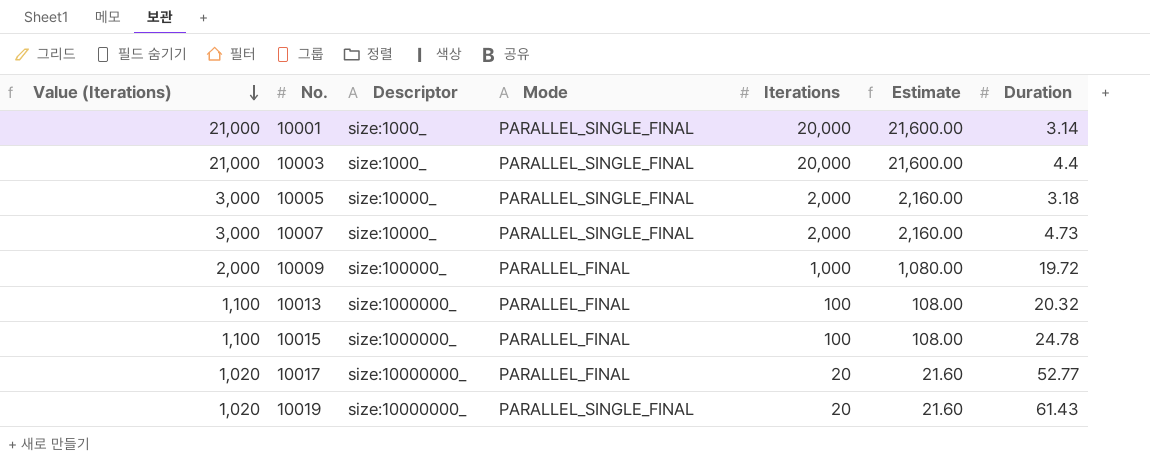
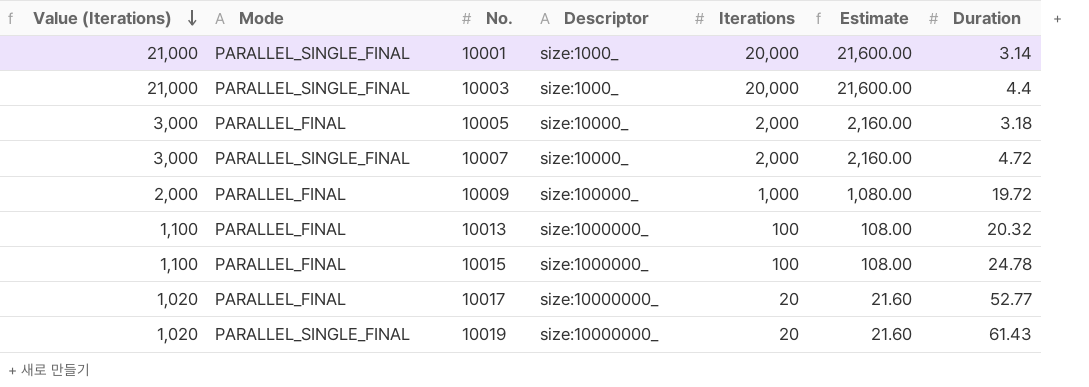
column Mode | position: 4 -> 2
10005 | Mode: PARALLEL_SINGLE_FINAL -> PARALLEL_FINAL
10007 | Duration: 4.73 -> 4.72

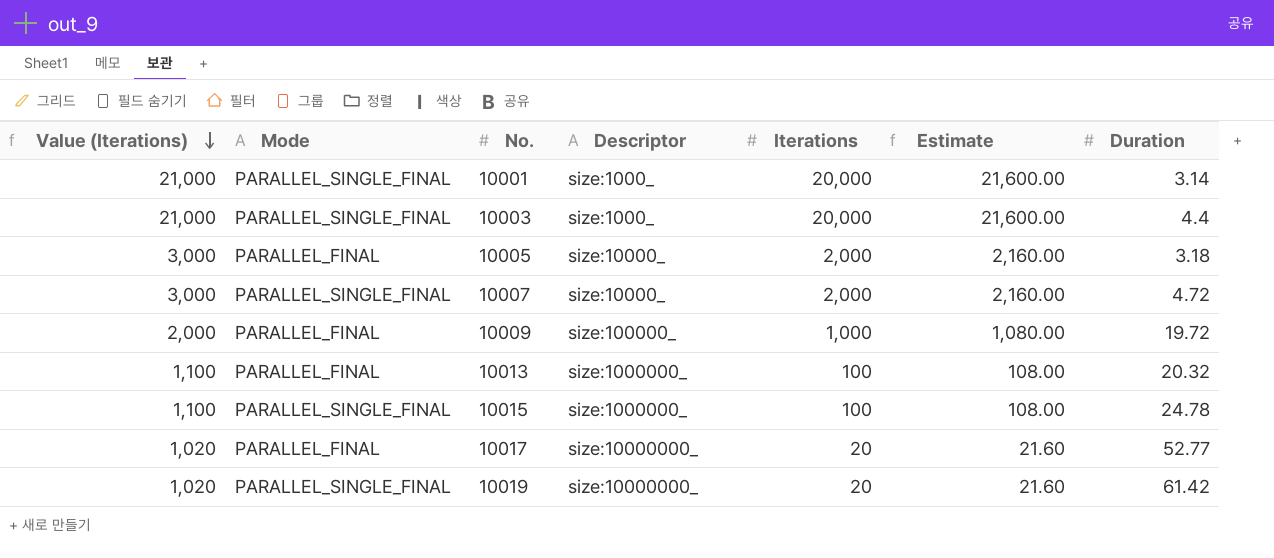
10015 | Mode: PARALLEL_FINAL -> PARALLEL_SINGLE_FINAL
10019 | Duration: 61.43 -> 61.42

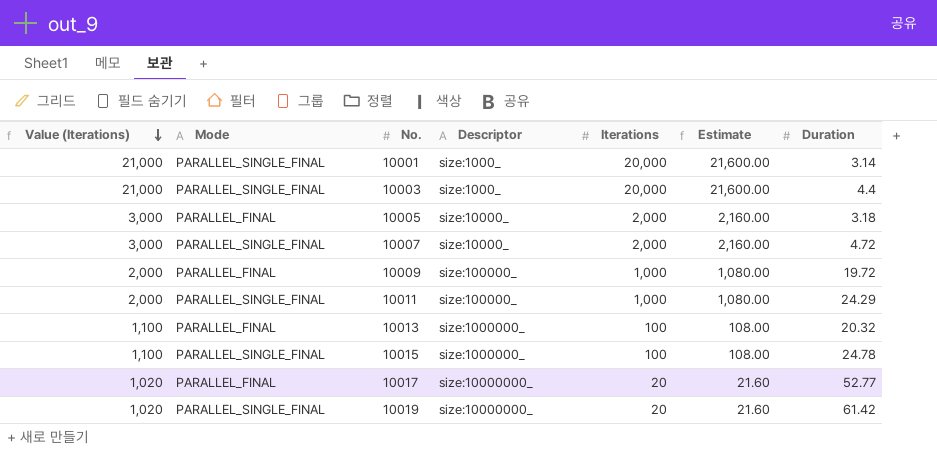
row 10011: none -> 2,000 | PARALLEL_SINGLE_FINAL | size:100000_ | 1,000 | 1,080.00 | 24.29

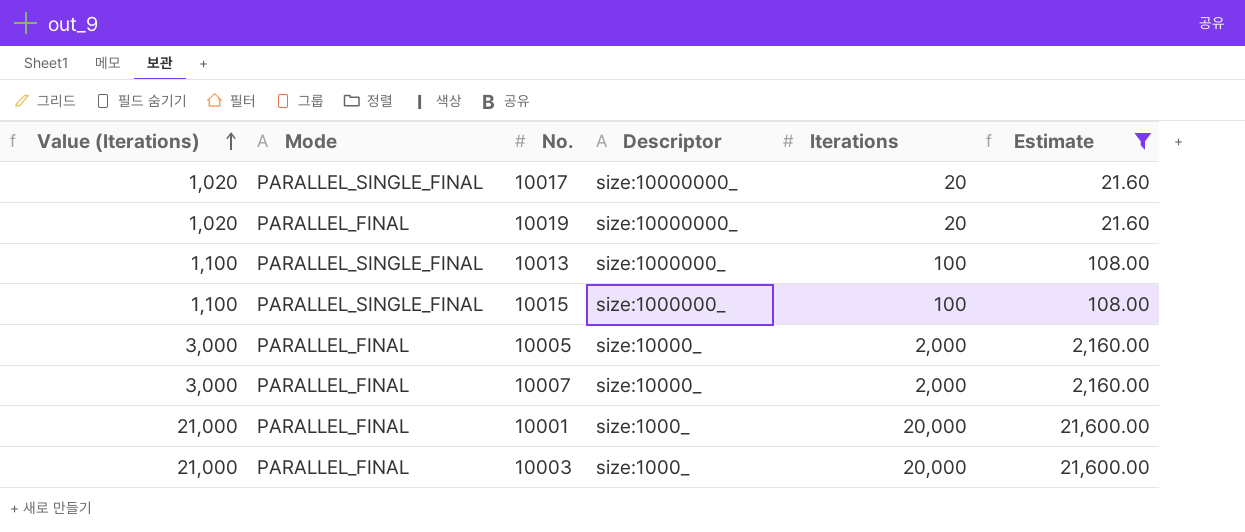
filter: none -> Estimate != 1,080.00
row order: Value (Iterations) descending -> Value (Iterations) ascending
column Duration | position: 7 -> none
10017 | Mode: PARALLEL_FINAL -> PARALLEL_SINGLE_FINAL
10019 | Mode: PARALLEL_SINGLE_FINAL -> PARALLEL_FINAL
10013 | Mode: PARALLEL_FINAL -> PARALLEL_SINGLE_FINAL
10007 | Mode: PARALLEL_SINGLE_FINAL -> PARALLEL_FINAL
10001 | Mode: PARALLEL_SINGLE_FINAL -> PARALLEL_FINAL
10003 | Mode: PARALLEL_SINGLE_FINAL -> PARALLEL_FINAL

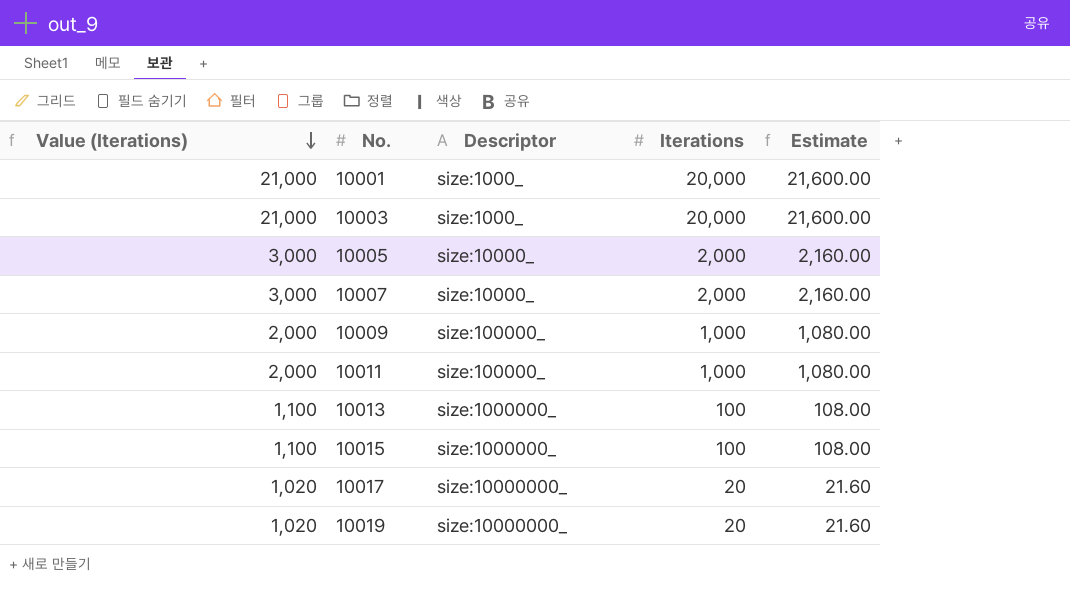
filter: Estimate != 1,080.00 -> none
row order: Value (Iterations) ascending -> Value (Iterations) descending
column Mode | position: 2 -> none

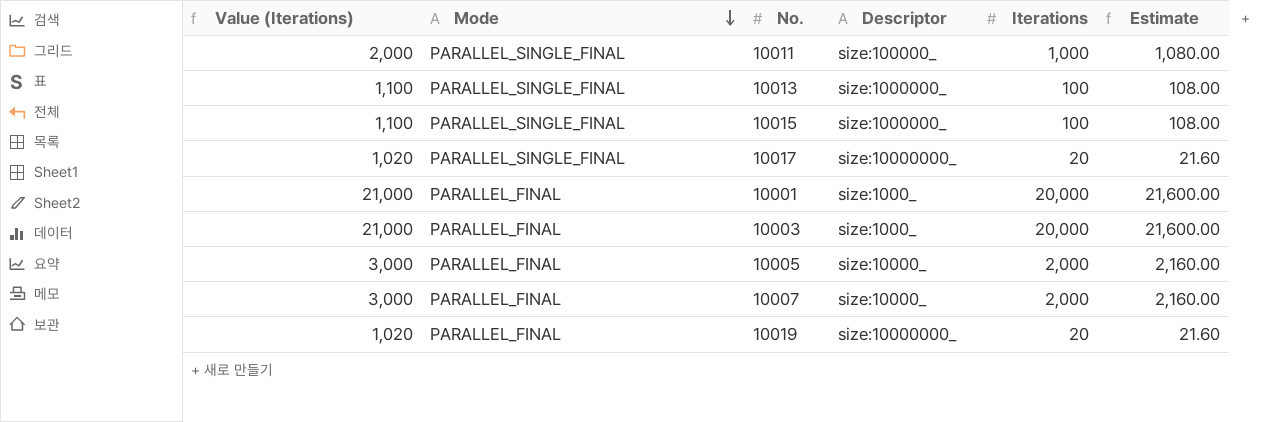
row order: Value (Iterations) descending -> Mode descending
column Mode | position: none -> 2
row 10009: 2,000 | size:100000_ | 1,000 | 1,080.00 -> none

